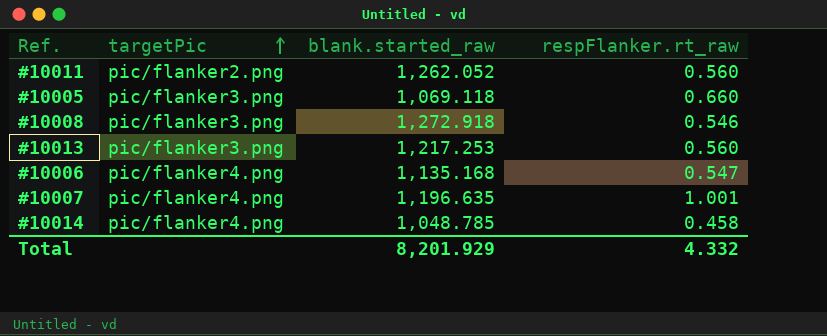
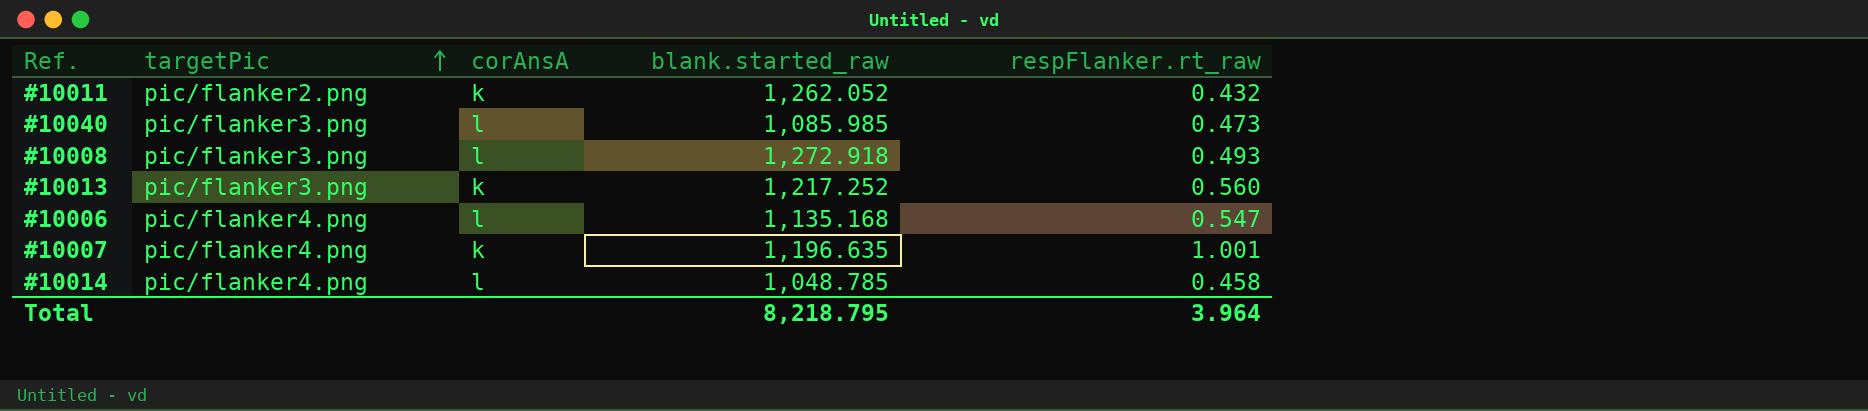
column corAnsA | position: none -> 3
row #10005: pic/flanker3.png | 1,069.118 | 0.660 -> none
#10011 | respFlanker.rt_raw: 0.560 -> 0.432
row #10040: none -> pic/flanker3.png | l | 1,085.985 | 0.473
#10008 | respFlanker.rt_raw: 0.546 -> 0.493
#10013 | blank.started_raw: 1,217.253 -> 1,217.252
Total | blank.started_raw: 8,201.929 -> 8,218.795
Total | respFlanker.rt_raw: 4.332 -> 3.964

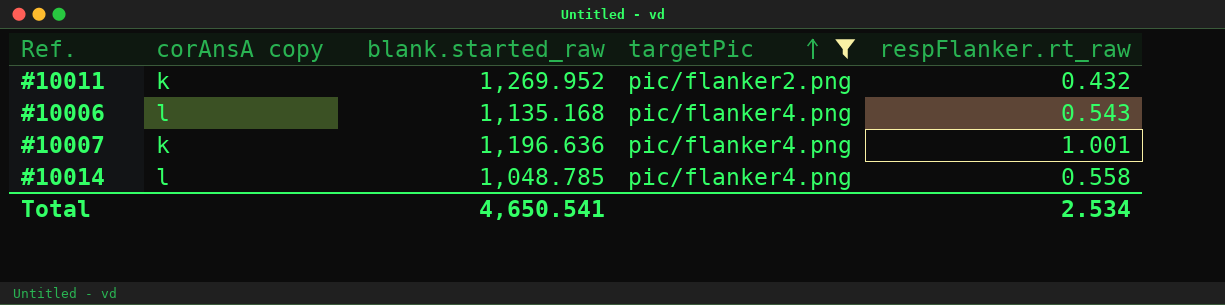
filter: none -> targetPic != pic/flanker3.png
column name: corAnsA -> corAnsA copy
column targetPic | position: 2 -> 4
#10011 | blank.started_raw: 1,262.052 -> 1,269.952
#10006 | respFlanker.rt_raw: 0.547 -> 0.543
#10007 | blank.started_raw: 1,196.635 -> 1,196.636
#10014 | respFlanker.rt_raw: 0.458 -> 0.558
Total | blank.started_raw: 8,218.795 -> 4,650.541
Total | respFlanker.rt_raw: 3.964 -> 2.534

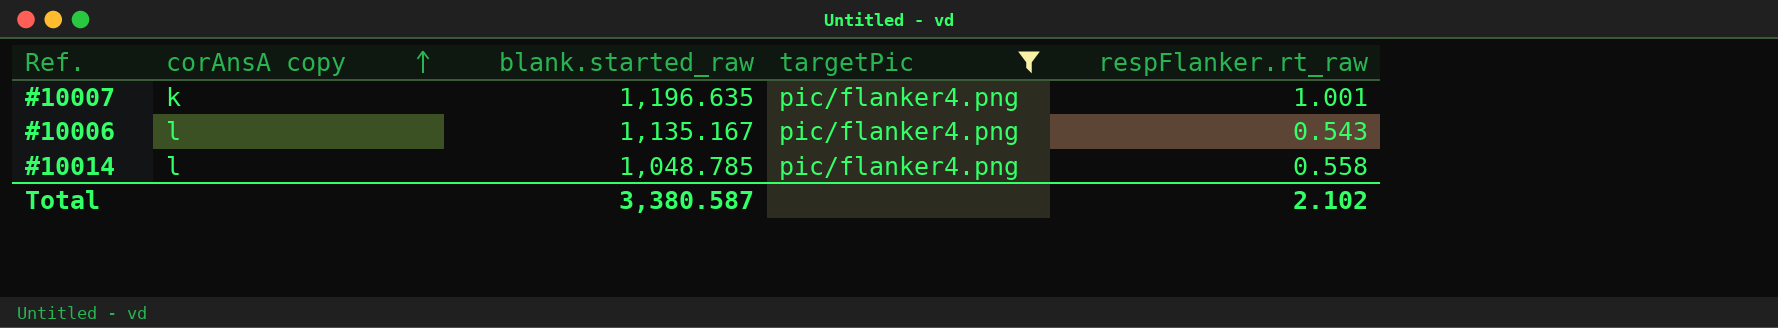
row order: targetPic ascending -> corAnsA copy ascending
row #10011: k | 1,269.952 | pic/flanker2.png | 0.432 -> none
#10007 | blank.started_raw: 1,196.636 -> 1,196.635
#10006 | blank.started_raw: 1,135.168 -> 1,135.167
Total | blank.started_raw: 4,650.541 -> 3,380.587
Total | respFlanker.rt_raw: 2.534 -> 2.102

